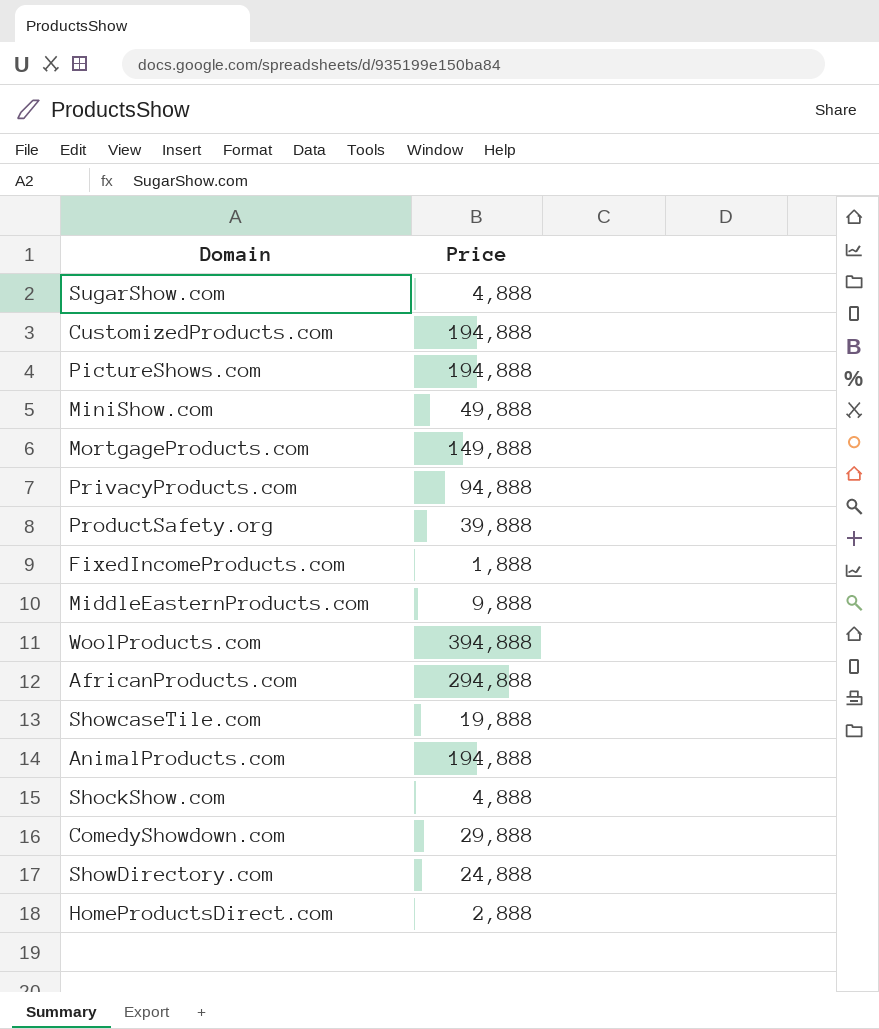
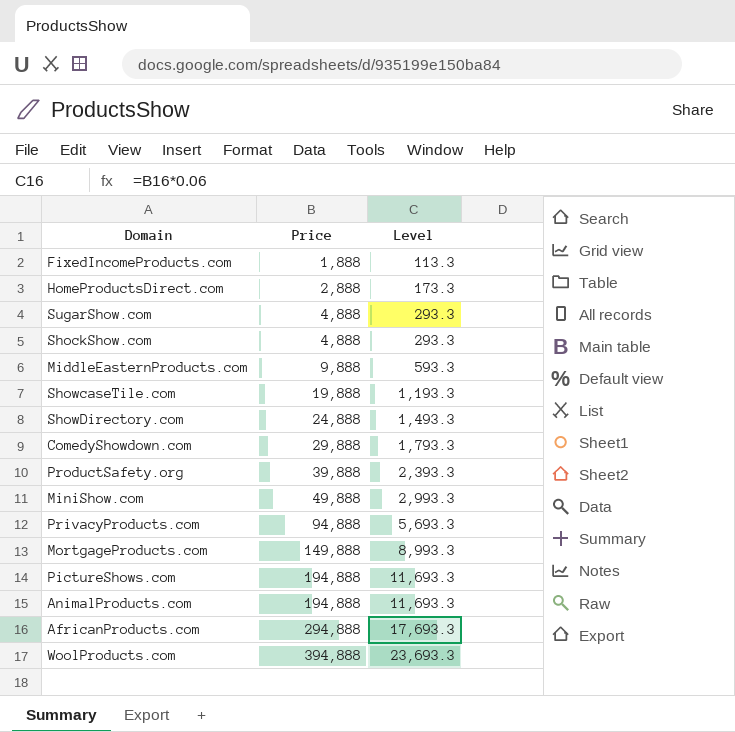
row order: none -> Price ascending
column Level | formula: none -> [Price] * 0.06
row CustomizedProducts.com: 194,888 -> none

